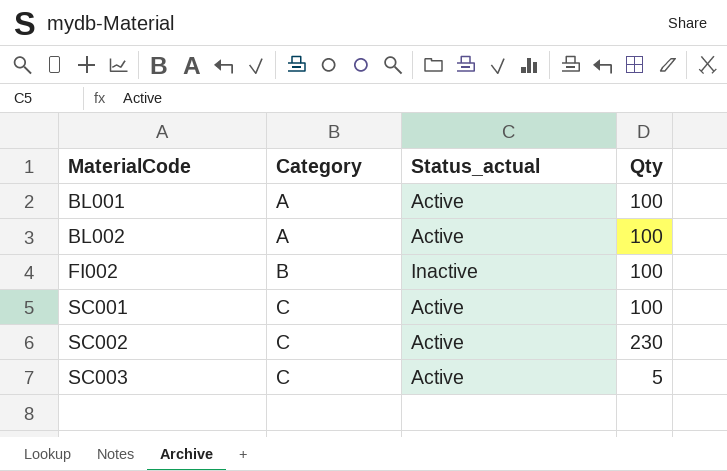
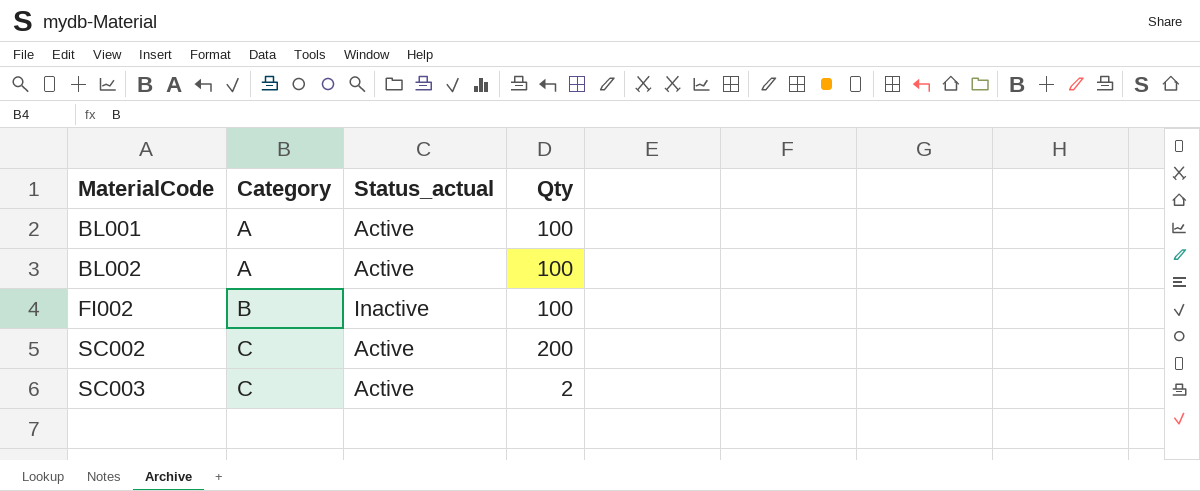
row SC001: C | Active | 100 -> none
SC002 | Qty: 230 -> 200
SC003 | Qty: 5 -> 2

